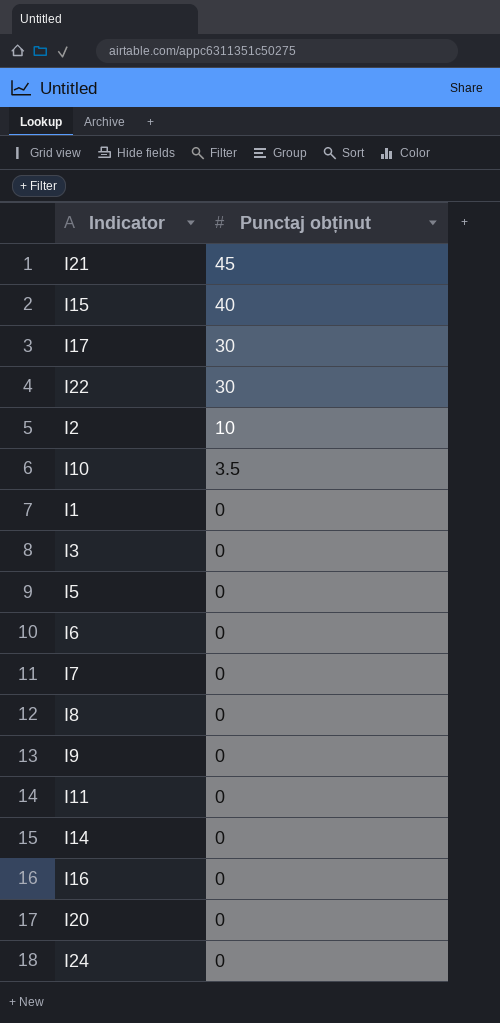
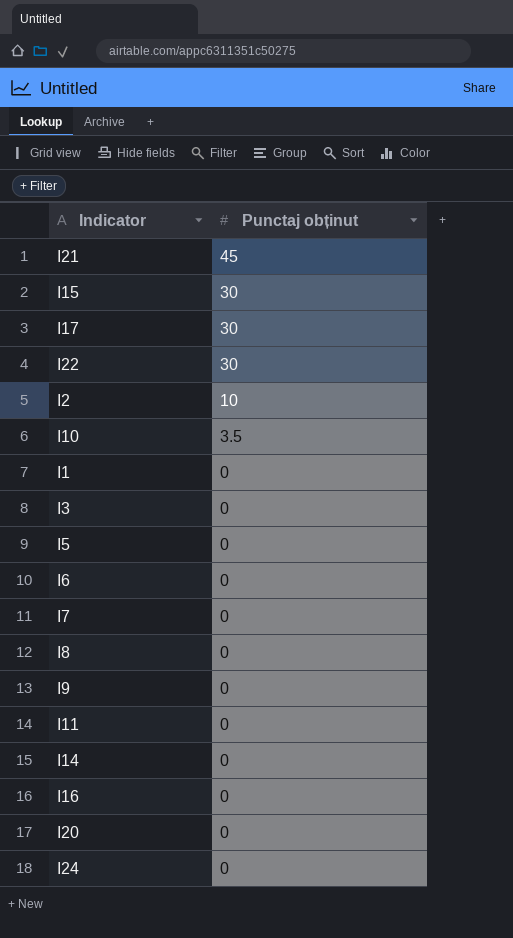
I15 | Punctaj obținut: 40 -> 30

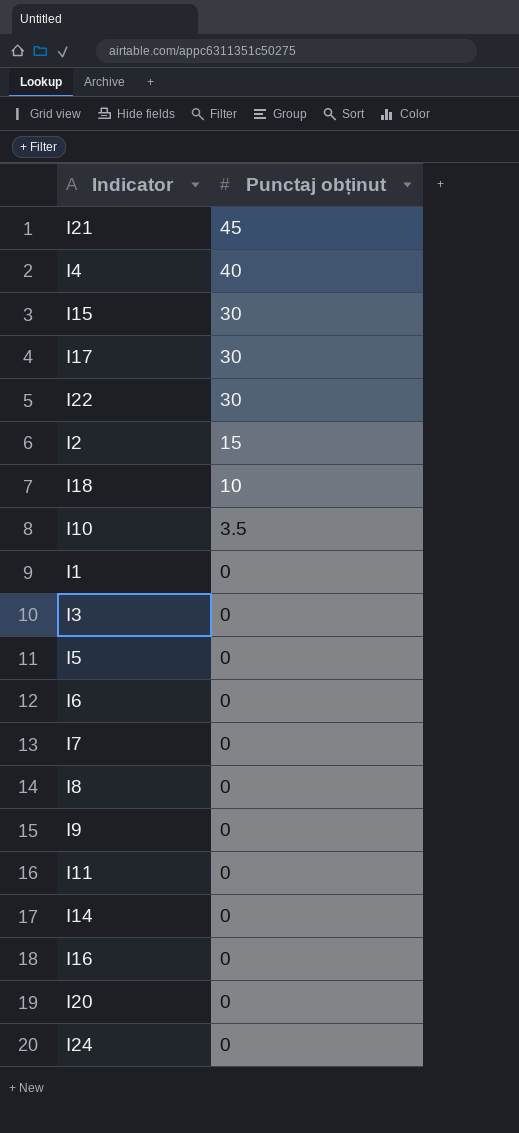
row I4: none -> 40
I2 | Punctaj obținut: 10 -> 15
row I18: none -> 10

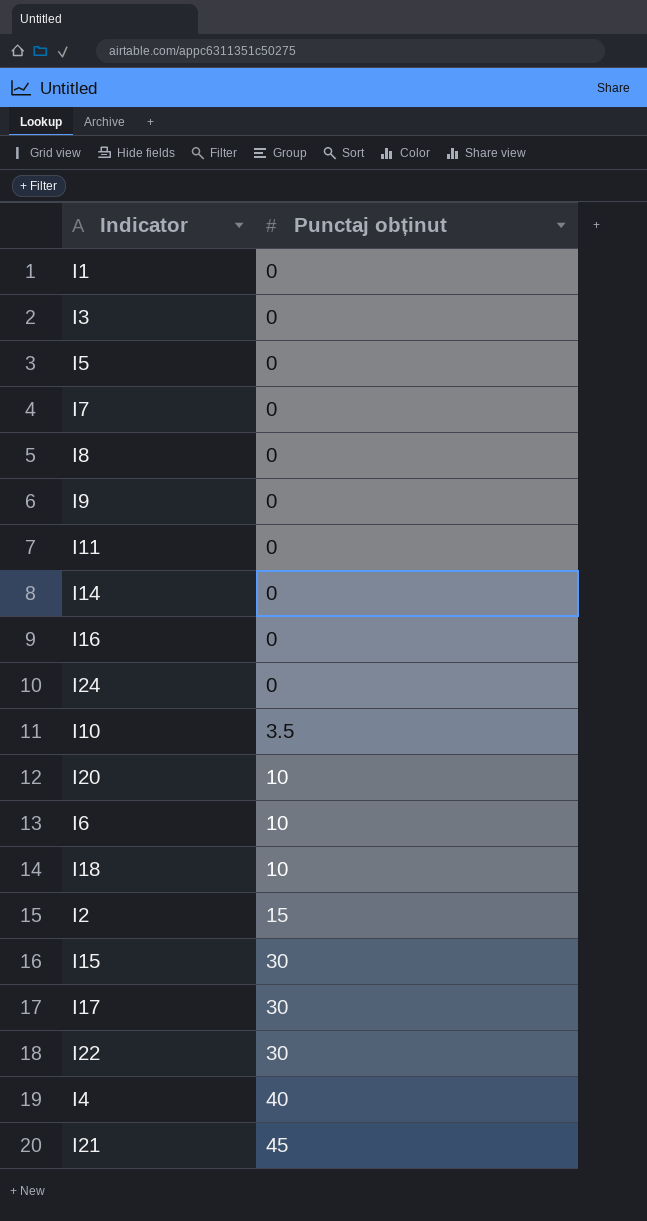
row order: Punctaj obținut descending -> Punctaj obținut ascending
I20 | Punctaj obținut: 0 -> 10
I6 | Punctaj obținut: 0 -> 10

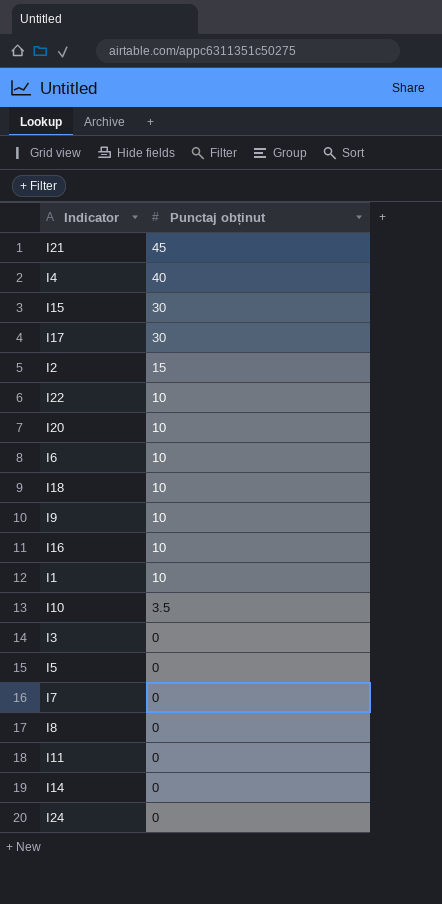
row order: Punctaj obținut ascending -> Punctaj obținut descending
I22 | Punctaj obținut: 30 -> 10
I9 | Punctaj obținut: 0 -> 10
I16 | Punctaj obținut: 0 -> 10
I1 | Punctaj obținut: 0 -> 10

